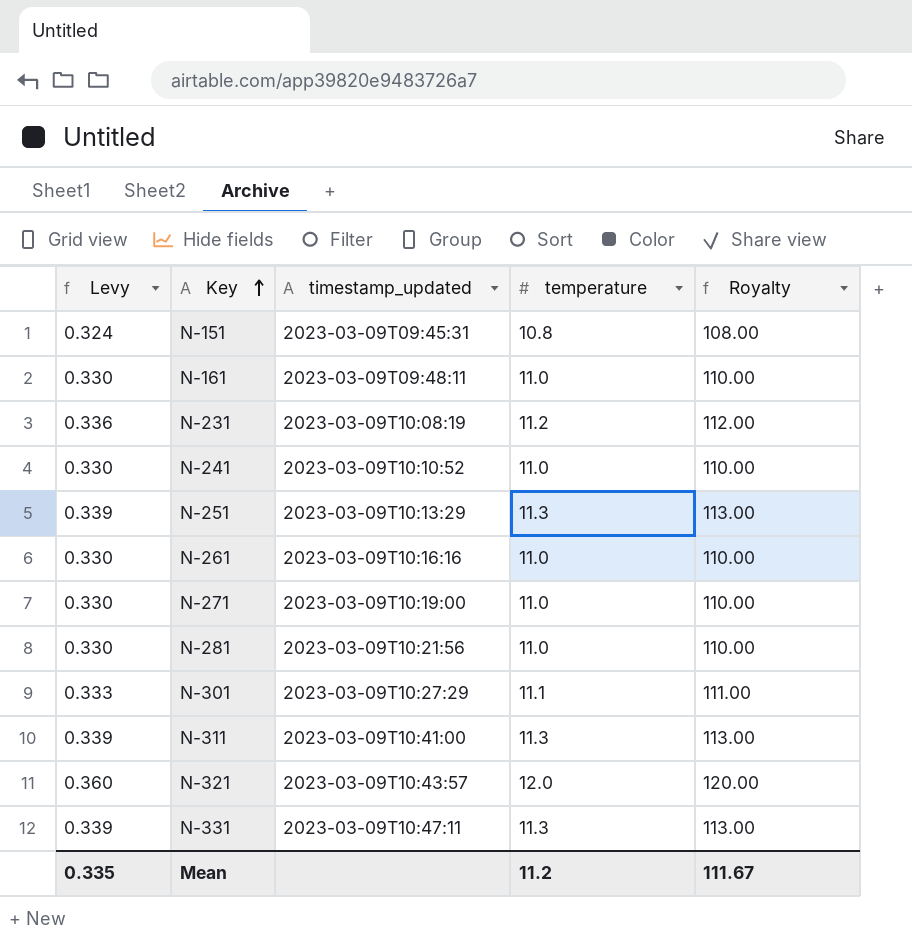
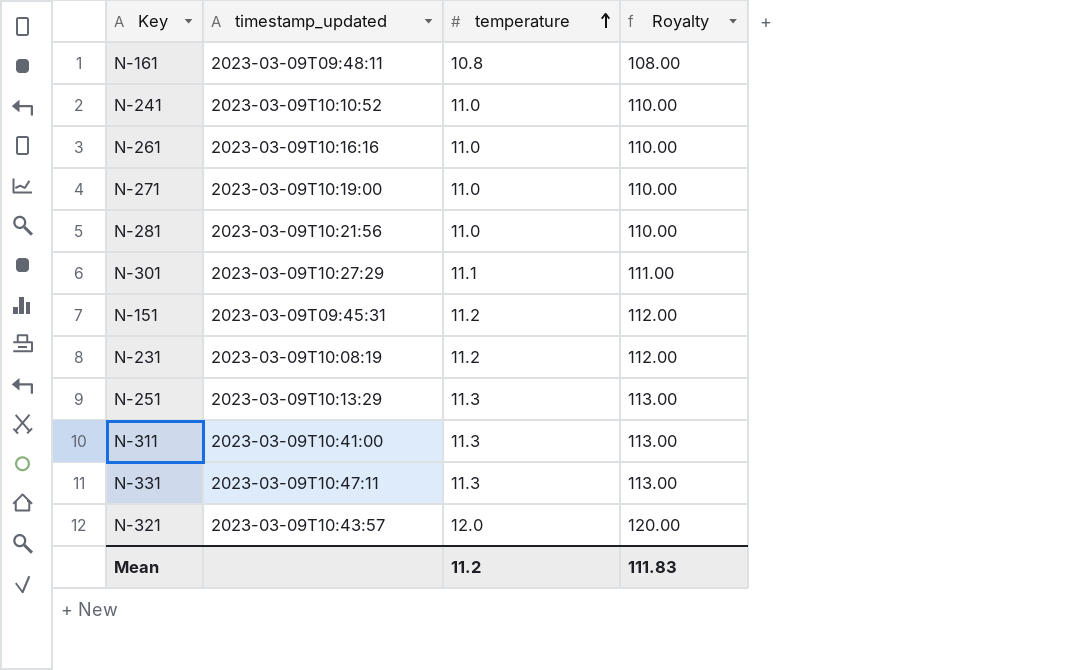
row order: Key ascending -> temperature ascending
column Levy | formula: [temperature] * 0.03 -> none
N-161 | temperature: 11.0 -> 10.8
N-161 | Royalty: 110.00 -> 108.00
N-151 | temperature: 10.8 -> 11.2
N-151 | Royalty: 108.00 -> 112.00
Mean | Royalty: 111.67 -> 111.83

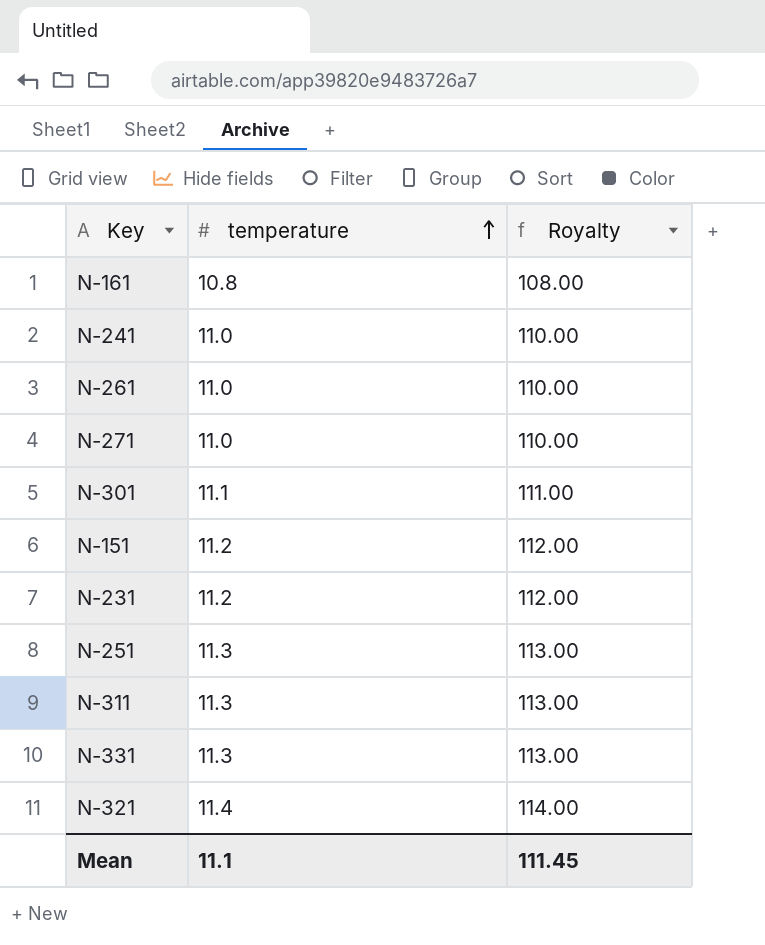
column timestamp_updated | position: 2 -> none
row N-281: 2023-03-09T10:21:56 | 11.0 | 110.00 -> none
N-321 | temperature: 12.0 -> 11.4
N-321 | Royalty: 120.00 -> 114.00
Mean | temperature: 11.2 -> 11.1
Mean | Royalty: 111.83 -> 111.45

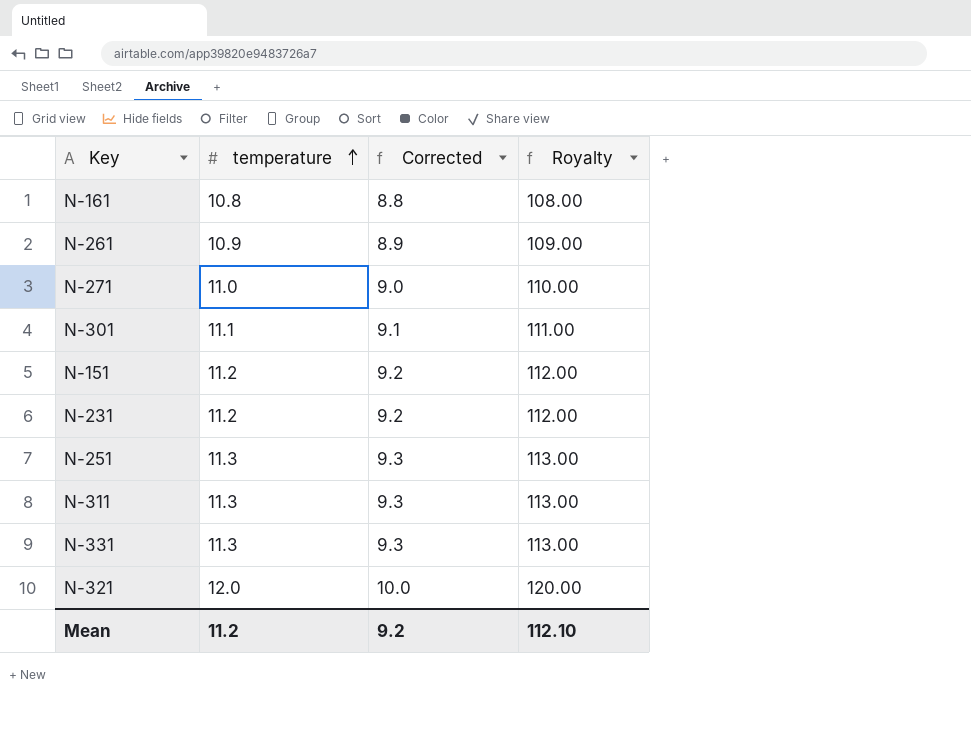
column Corrected | formula: none -> [temperature] - 2
row N-241: 11.0 | 110.00 -> none
N-261 | temperature: 11.0 -> 10.9
N-261 | Royalty: 110.00 -> 109.00
N-321 | temperature: 11.4 -> 12.0
N-321 | Royalty: 114.00 -> 120.00
Mean | temperature: 11.1 -> 11.2
Mean | Royalty: 111.45 -> 112.10

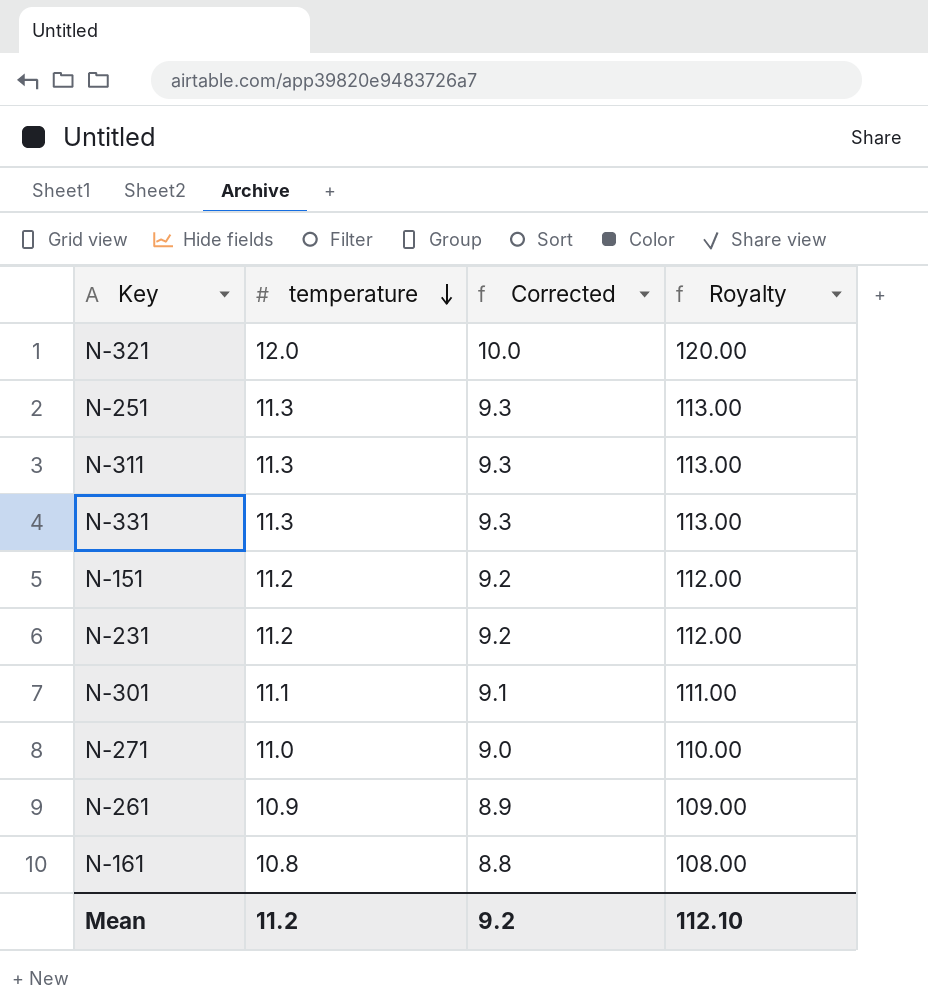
row order: temperature ascending -> temperature descending

